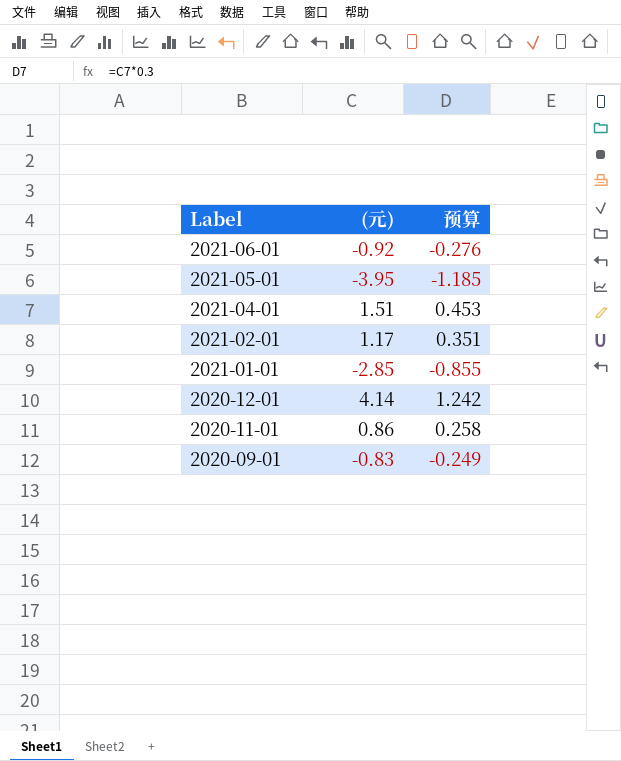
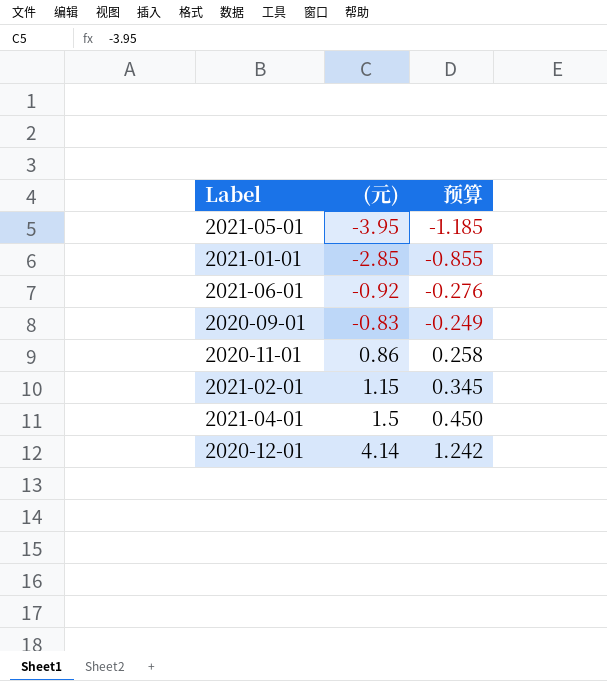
row order: Label descending -> (元) ascending
2021-02-01 | (元): 1.17 -> 1.15
2021-02-01 | 预算: 0.351 -> 0.345
2021-04-01 | (元): 1.51 -> 1.5
2021-04-01 | 预算: 0.453 -> 0.450

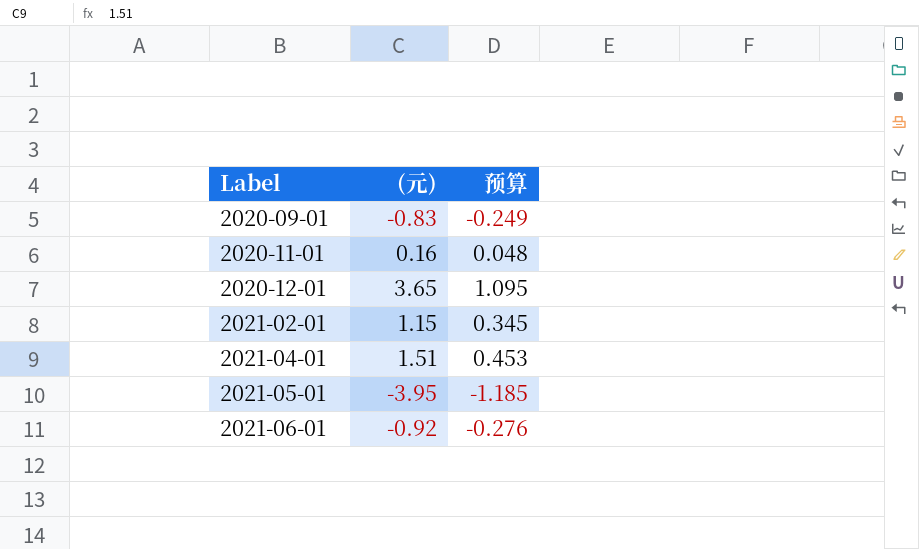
row order: (元) ascending -> Label ascending
row 2021-01-01: -2.85 | -0.855 -> none
2020-11-01 | (元): 0.86 -> 0.16
2020-11-01 | 预算: 0.258 -> 0.048
2020-12-01 | (元): 4.14 -> 3.65
2020-12-01 | 预算: 1.242 -> 1.095
2021-04-01 | (元): 1.5 -> 1.51
2021-04-01 | 预算: 0.450 -> 0.453

